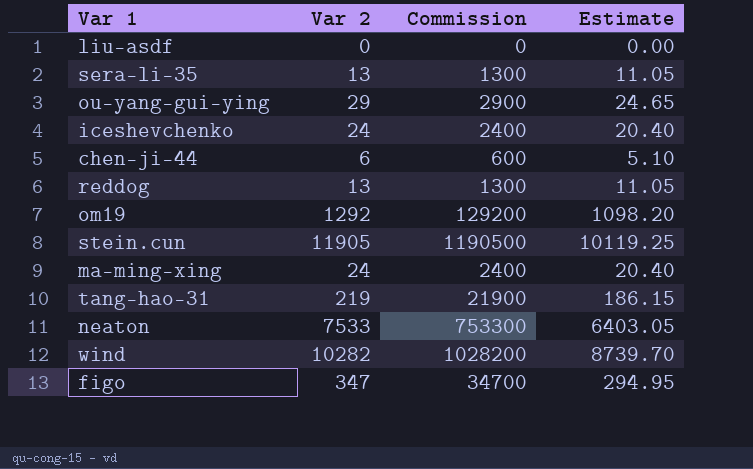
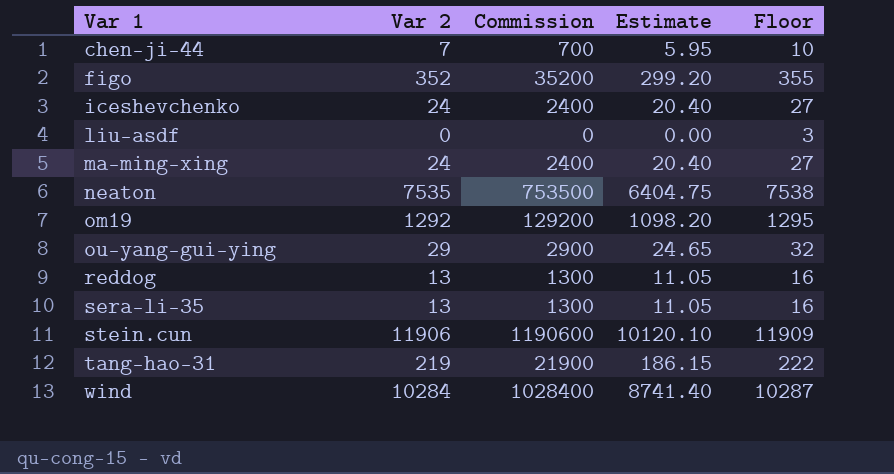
row order: none -> Var 1 ascending
column Floor | formula: none -> [Var 2] + 3
chen-ji-44 | Var 2: 6 -> 7
chen-ji-44 | Commission: 600 -> 700
chen-ji-44 | Estimate: 5.10 -> 5.95
figo | Var 2: 347 -> 352
figo | Commission: 34700 -> 35200
figo | Estimate: 294.95 -> 299.20
neaton | Var 2: 7533 -> 7535
neaton | Commission: 753300 -> 753500
neaton | Estimate: 6403.05 -> 6404.75
stein.cun | Var 2: 11905 -> 11906
stein.cun | Commission: 1190500 -> 1190600
stein.cun | Estimate: 10119.25 -> 10120.10
wind | Var 2: 10282 -> 10284
wind | Commission: 1028200 -> 1028400
wind | Estimate: 8739.70 -> 8741.40

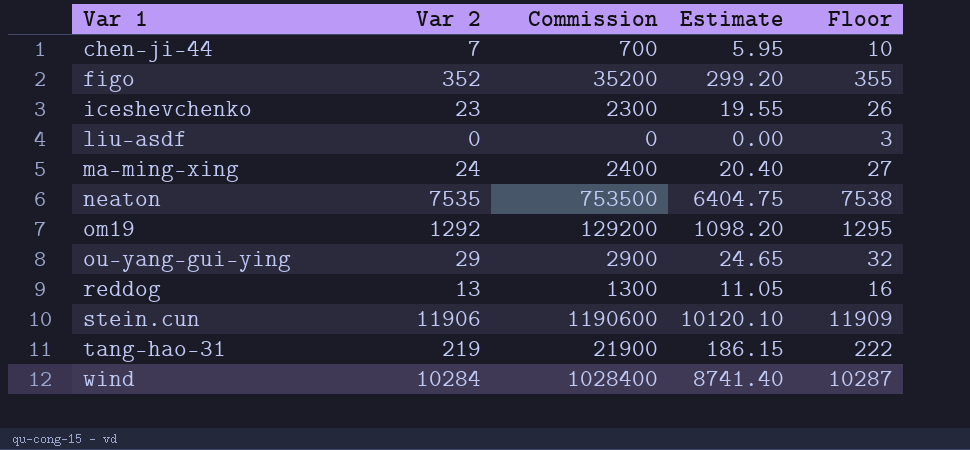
row sera-li-35: 13 | 1300 | 11.05 | 16 -> none
iceshevchenko | Var 2: 24 -> 23
iceshevchenko | Commission: 2400 -> 2300
iceshevchenko | Estimate: 20.40 -> 19.55
iceshevchenko | Floor: 27 -> 26

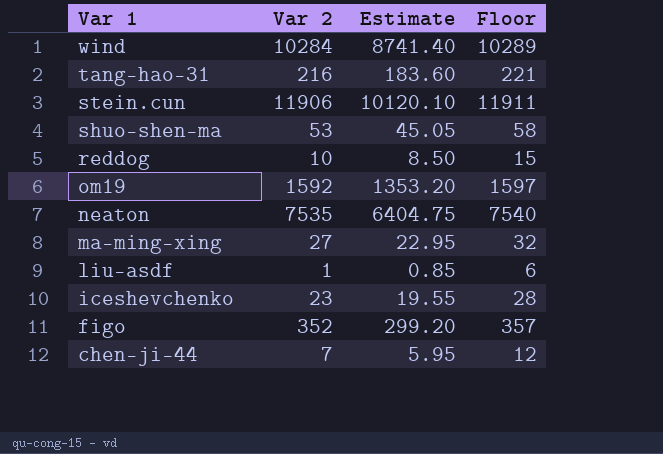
row order: Var 1 ascending -> Var 1 descending
column Commission | formula: [Var 2] * 100 -> none
column Floor | formula: [Var 2] + 3 -> [Var 2] + 5
row ou-yang-gui-ying: 29 | 2900 | 24.65 | 32 -> none
tang-hao-31 | Var 2: 219 -> 216
tang-hao-31 | Estimate: 186.15 -> 183.60
row shuo-shen-ma: none -> 53 | 45.05 | 58
reddog | Var 2: 13 -> 10
reddog | Estimate: 11.05 -> 8.50
om19 | Var 2: 1292 -> 1592
om19 | Estimate: 1098.20 -> 1353.20
ma-ming-xing | Var 2: 24 -> 27
ma-ming-xing | Estimate: 20.40 -> 22.95
liu-asdf | Var 2: 0 -> 1
liu-asdf | Estimate: 0.00 -> 0.85

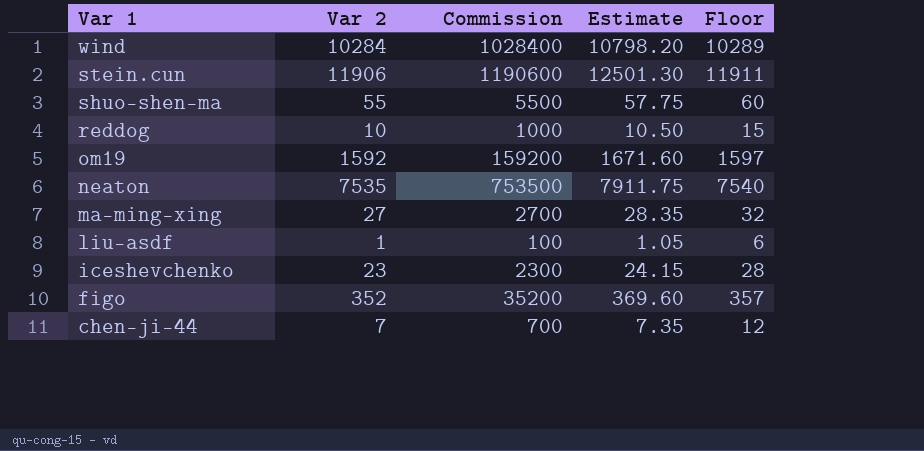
column Commission | formula: none -> [Var 2] * 100
column Estimate | formula: [Var 2] * 0.85 -> [Var 2] * 1.05
row tang-hao-31: 216 | 183.60 | 221 -> none
shuo-shen-ma | Var 2: 53 -> 55
shuo-shen-ma | Floor: 58 -> 60

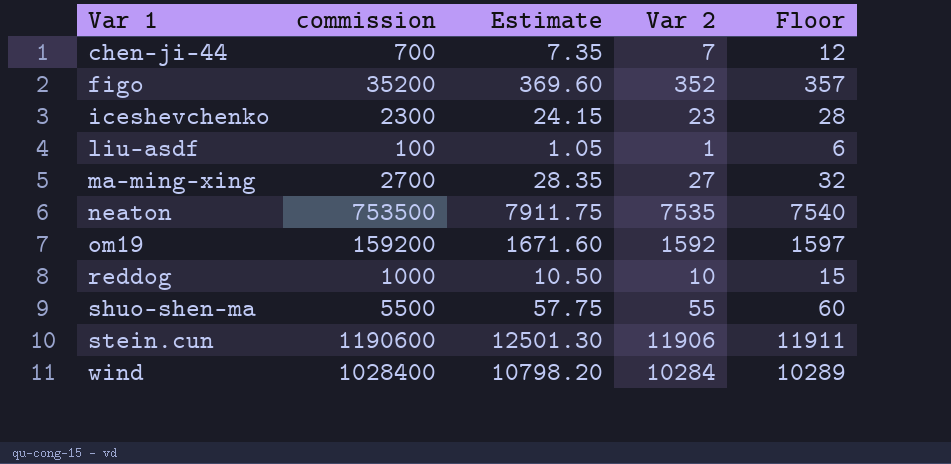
row order: Var 1 descending -> Var 1 ascending
column name: Commission -> commission
column Var 2 | position: 2 -> 4

